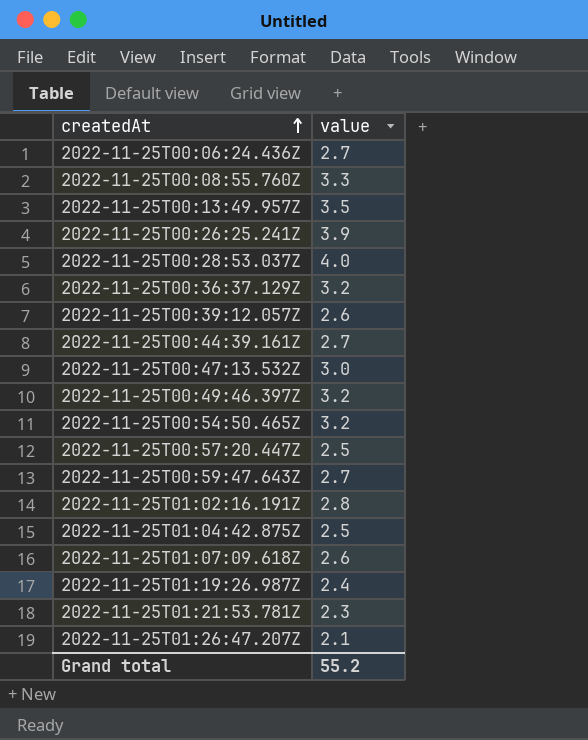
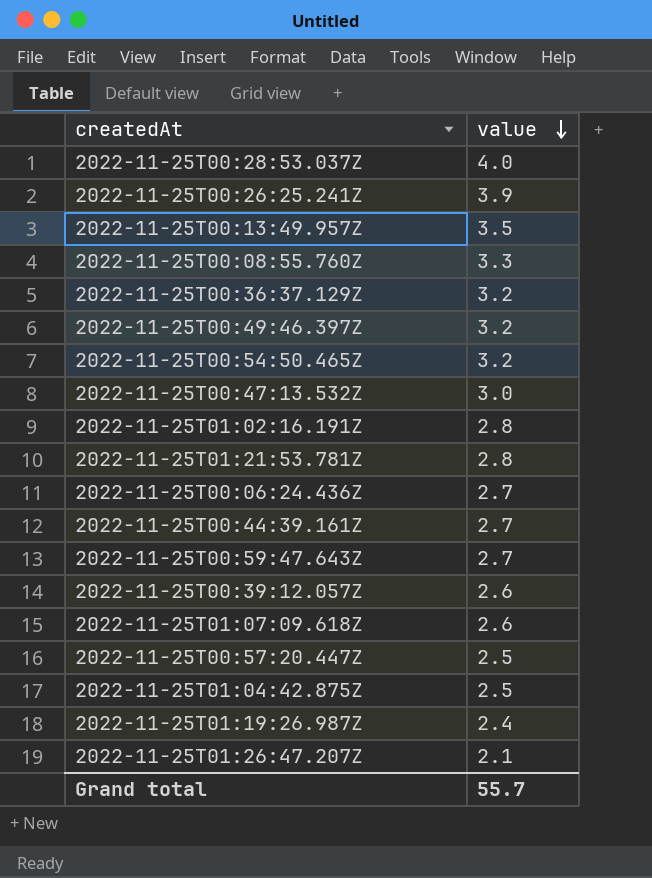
row order: createdAt ascending -> value descending
2022-11-25T01:21:53.781Z | value: 2.3 -> 2.8
Grand total | value: 55.2 -> 55.7

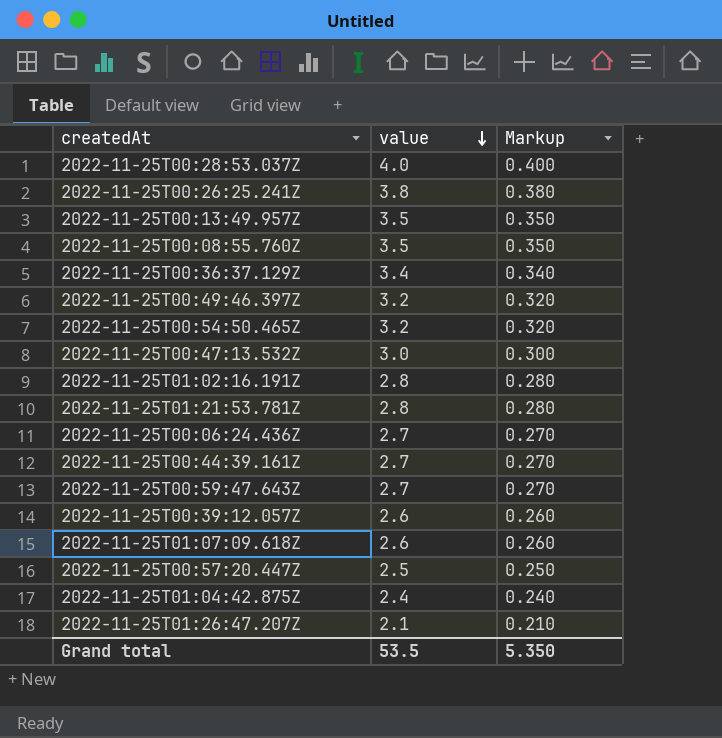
column Markup | formula: none -> [value] * 0.1
row 2022-11-25T01:19:26.987Z: 2.4 -> none
2022-11-25T00:26:25.241Z | value: 3.9 -> 3.8
2022-11-25T00:08:55.760Z | value: 3.3 -> 3.5
2022-11-25T00:36:37.129Z | value: 3.2 -> 3.4
2022-11-25T01:04:42.875Z | value: 2.5 -> 2.4
Grand total | value: 55.7 -> 53.5

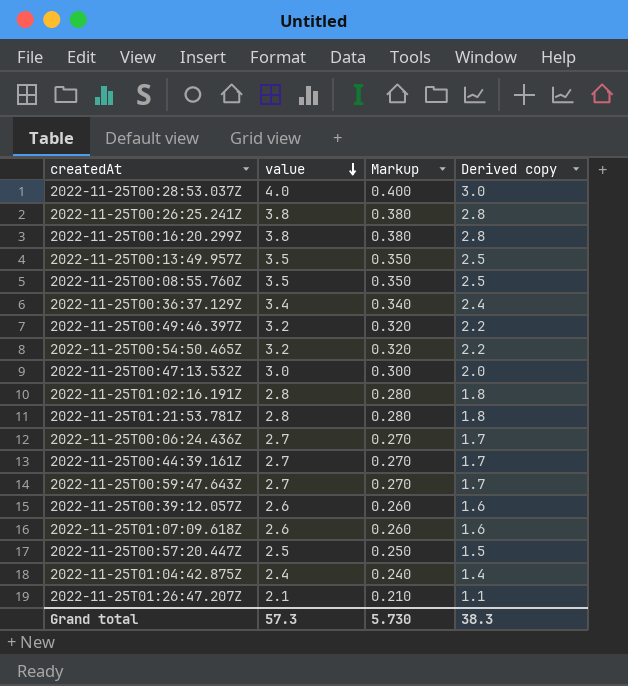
column Derived copy | formula: none -> [value] - 1
row 2022-11-25T00:16:20.299Z: none -> 3.8 | 0.380 | 2.8
Grand total | value: 53.5 -> 57.3
Grand total | Markup: 5.350 -> 5.730

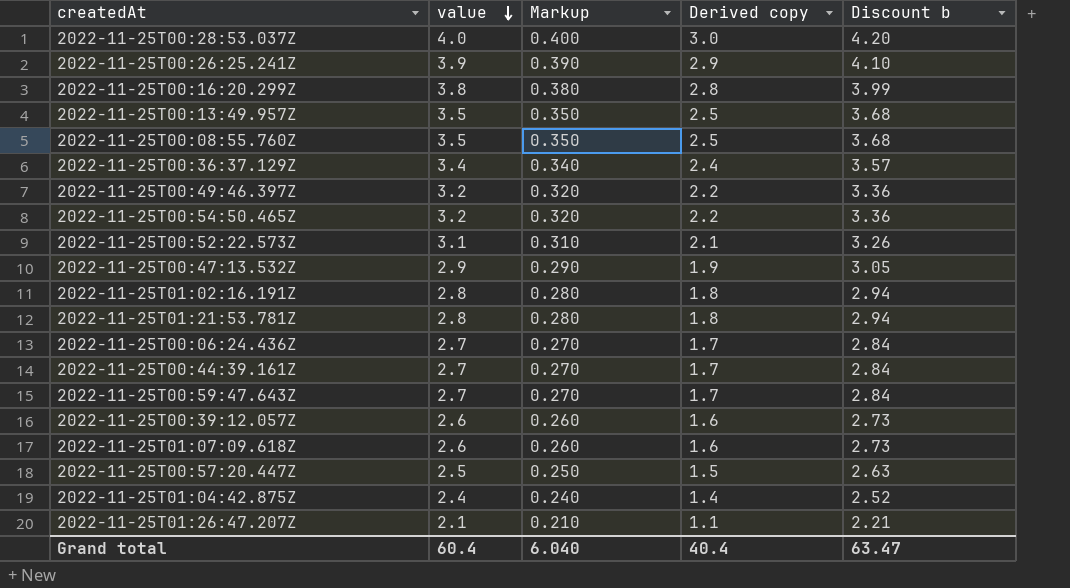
column Discount b | formula: none -> [value] * 1.05
2022-11-25T00:26:25.241Z | value: 3.8 -> 3.9
2022-11-25T00:26:25.241Z | Markup: 0.380 -> 0.390
2022-11-25T00:26:25.241Z | Derived copy: 2.8 -> 2.9
row 2022-11-25T00:52:22.573Z: none -> 3.1 | 0.310 | 2.1 | 3.26
2022-11-25T00:47:13.532Z | value: 3.0 -> 2.9
2022-11-25T00:47:13.532Z | Markup: 0.300 -> 0.290
2022-11-25T00:47:13.532Z | Derived copy: 2.0 -> 1.9
Grand total | value: 57.3 -> 60.4
Grand total | Markup: 5.730 -> 6.040
Grand total | Derived copy: 38.3 -> 40.4

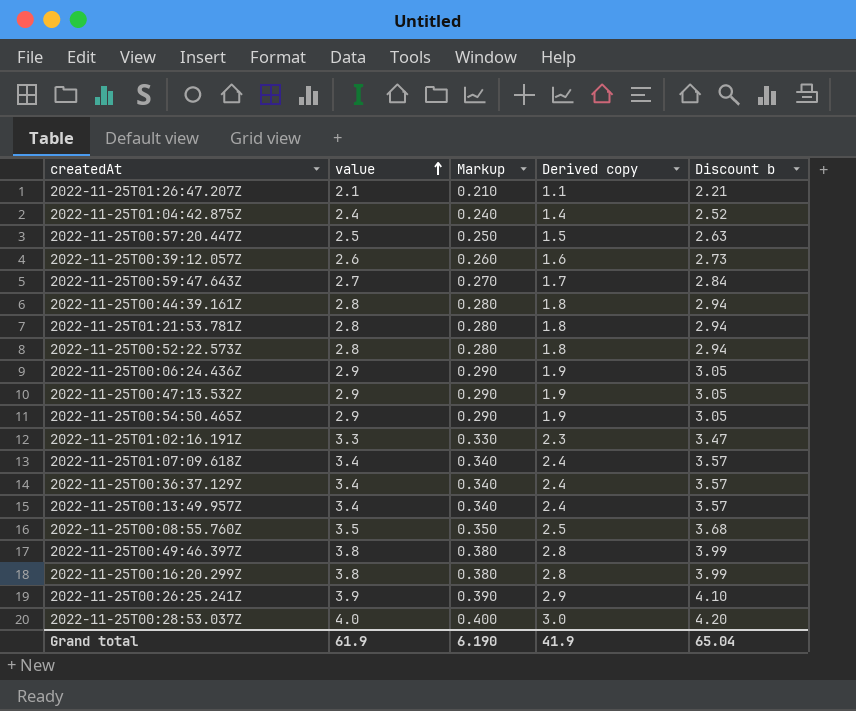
row order: value descending -> value ascending
2022-11-25T00:44:39.161Z | value: 2.7 -> 2.8
2022-11-25T00:44:39.161Z | Markup: 0.270 -> 0.280
2022-11-25T00:44:39.161Z | Derived copy: 1.7 -> 1.8
2022-11-25T00:44:39.161Z | Discount b: 2.84 -> 2.94
2022-11-25T00:52:22.573Z | value: 3.1 -> 2.8
2022-11-25T00:52:22.573Z | Markup: 0.310 -> 0.280
2022-11-25T00:52:22.573Z | Derived copy: 2.1 -> 1.8
2022-11-25T00:52:22.573Z | Discount b: 3.26 -> 2.94
2022-11-25T00:06:24.436Z | value: 2.7 -> 2.9
2022-11-25T00:06:24.436Z | Markup: 0.270 -> 0.290
2022-11-25T00:06:24.436Z | Derived copy: 1.7 -> 1.9
2022-11-25T00:06:24.436Z | Discount b: 2.84 -> 3.05
2022-11-25T00:54:50.465Z | value: 3.2 -> 2.9
2022-11-25T00:54:50.465Z | Markup: 0.320 -> 0.290
2022-11-25T00:54:50.465Z | Derived copy: 2.2 -> 1.9
2022-11-25T00:54:50.465Z | Discount b: 3.36 -> 3.05
2022-11-25T01:02:16.191Z | value: 2.8 -> 3.3
2022-11-25T01:02:16.191Z | Markup: 0.280 -> 0.330
2022-11-25T01:02:16.191Z | Derived copy: 1.8 -> 2.3
2022-11-25T01:02:16.191Z | Discount b: 2.94 -> 3.47
2022-11-25T01:07:09.618Z | value: 2.6 -> 3.4
2022-11-25T01:07:09.618Z | Markup: 0.260 -> 0.340
2022-11-25T01:07:09.618Z | Derived copy: 1.6 -> 2.4
2022-11-25T01:07:09.618Z | Discount b: 2.73 -> 3.57
2022-11-25T00:13:49.957Z | value: 3.5 -> 3.4
2022-11-25T00:13:49.957Z | Markup: 0.350 -> 0.340
2022-11-25T00:13:49.957Z | Derived copy: 2.5 -> 2.4
2022-11-25T00:13:49.957Z | Discount b: 3.68 -> 3.57
2022-11-25T00:49:46.397Z | value: 3.2 -> 3.8
2022-11-25T00:49:46.397Z | Markup: 0.320 -> 0.380
2022-11-25T00:49:46.397Z | Derived copy: 2.2 -> 2.8
2022-11-25T00:49:46.397Z | Discount b: 3.36 -> 3.99
Grand total | value: 60.4 -> 61.9
Grand total | Markup: 6.040 -> 6.190
Grand total | Derived copy: 40.4 -> 41.9
Grand total | Discount b: 63.47 -> 65.04

